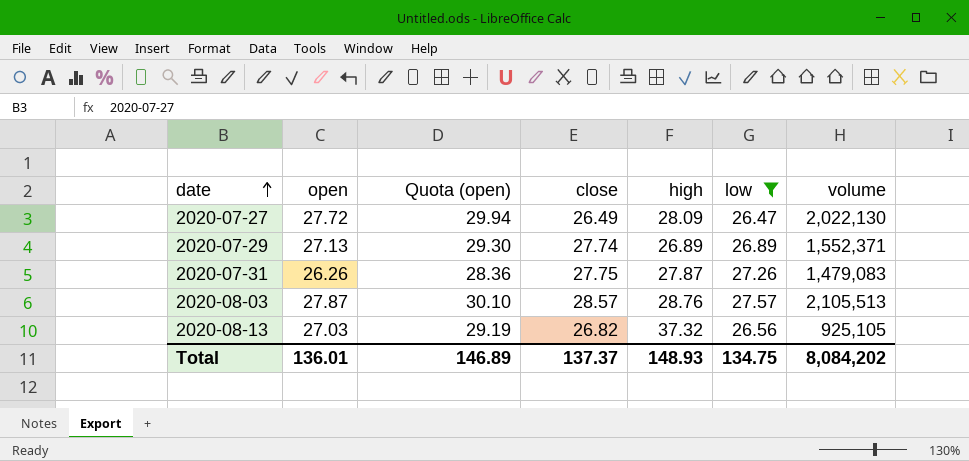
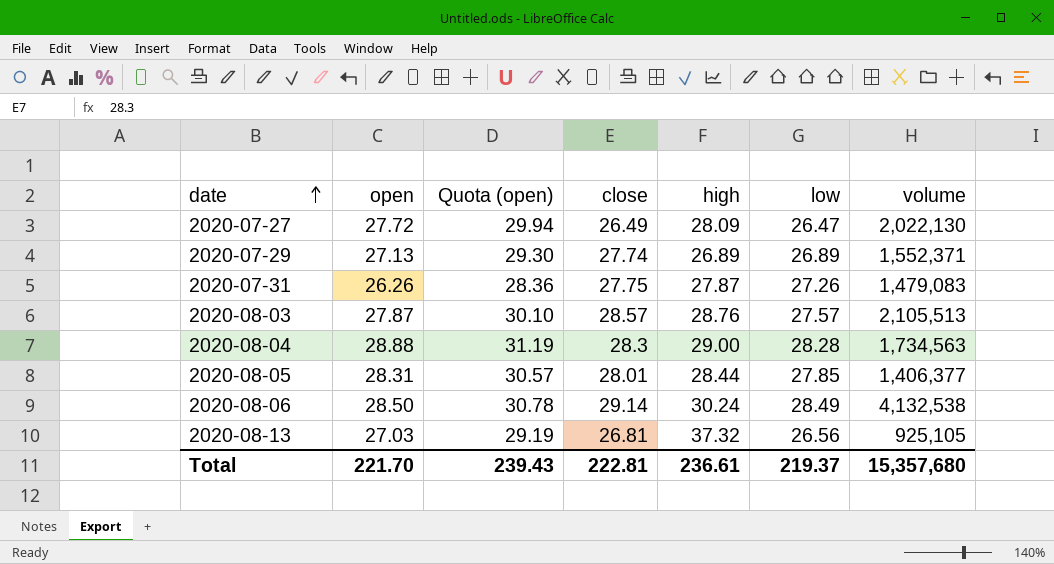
filter: low <= 27.57 -> none
2020-08-13 | close: 26.82 -> 26.81
Total | open: 136.01 -> 221.70
Total | Quota (open): 146.89 -> 239.43
Total | close: 137.37 -> 222.81
Total | high: 148.93 -> 236.61
Total | low: 134.75 -> 219.37
Total | volume: 8,084,202 -> 15,357,680

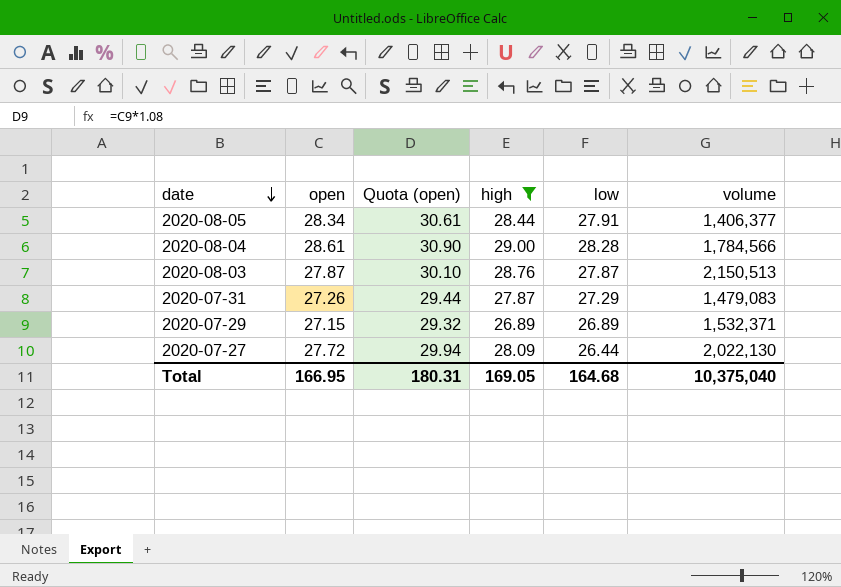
filter: none -> high <= 29.00
row order: date ascending -> date descending
column close | position: 4 -> none
2020-08-05 | open: 28.31 -> 28.34
2020-08-05 | Quota (open): 30.57 -> 30.61
2020-08-05 | low: 27.85 -> 27.91
2020-08-04 | open: 28.88 -> 28.61
2020-08-04 | Quota (open): 31.19 -> 30.90
2020-08-04 | volume: 1,734,563 -> 1,784,566
2020-08-03 | low: 27.57 -> 27.87
2020-08-03 | volume: 2,105,513 -> 2,150,513
2020-07-31 | open: 26.26 -> 27.26
2020-07-31 | Quota (open): 28.36 -> 29.44
2020-07-31 | low: 27.26 -> 27.29
2020-07-29 | open: 27.13 -> 27.15
2020-07-29 | Quota (open): 29.30 -> 29.32
2020-07-29 | volume: 1,552,371 -> 1,532,371
2020-07-27 | low: 26.47 -> 26.44
Total | open: 221.70 -> 166.95
Total | Quota (open): 239.43 -> 180.31
Total | high: 236.61 -> 169.05
Total | low: 219.37 -> 164.68
Total | volume: 15,357,680 -> 10,375,040

